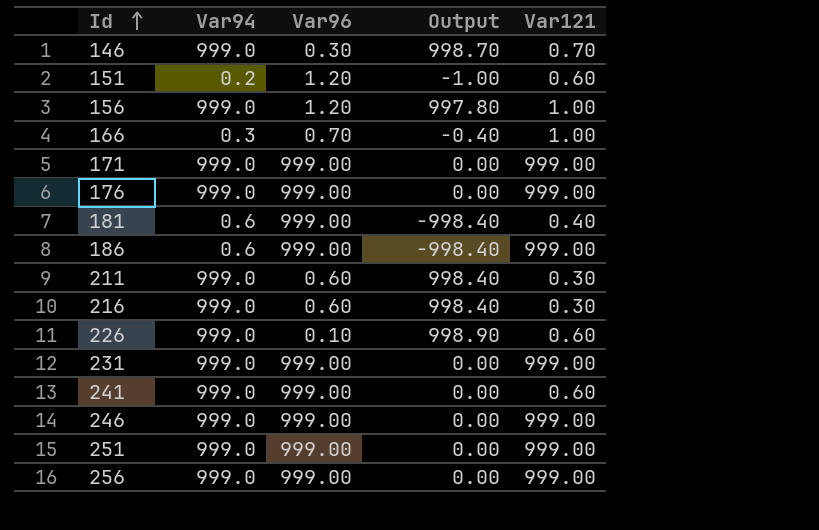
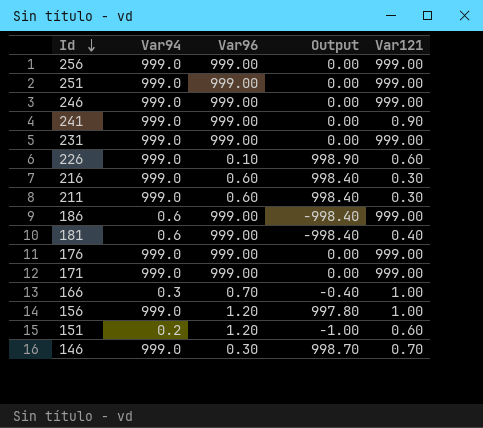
row order: Id ascending -> Id descending
241 | Var121: 0.60 -> 0.90

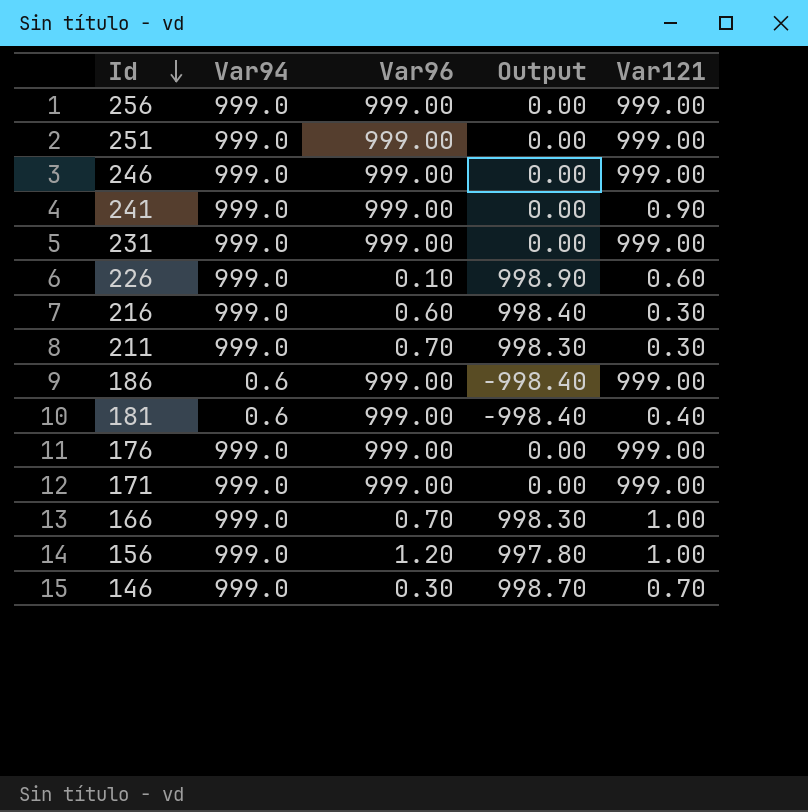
row 151: 0.2 | 1.20 | -1.00 | 0.60 -> none
211 | Var96: 0.60 -> 0.70
211 | Output: 998.40 -> 998.30
166 | Var94: 0.3 -> 999.0
166 | Output: -0.40 -> 998.30

